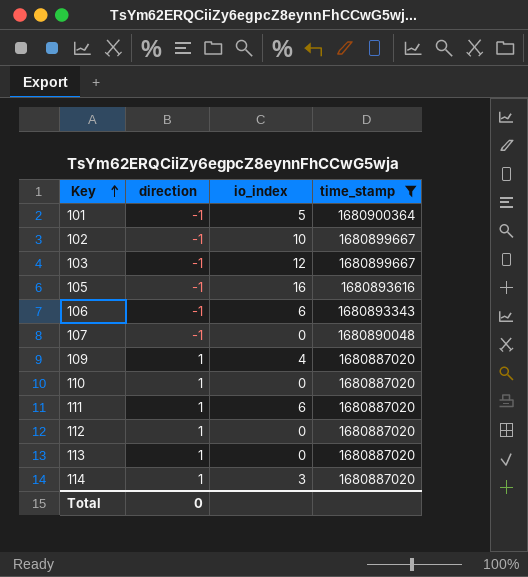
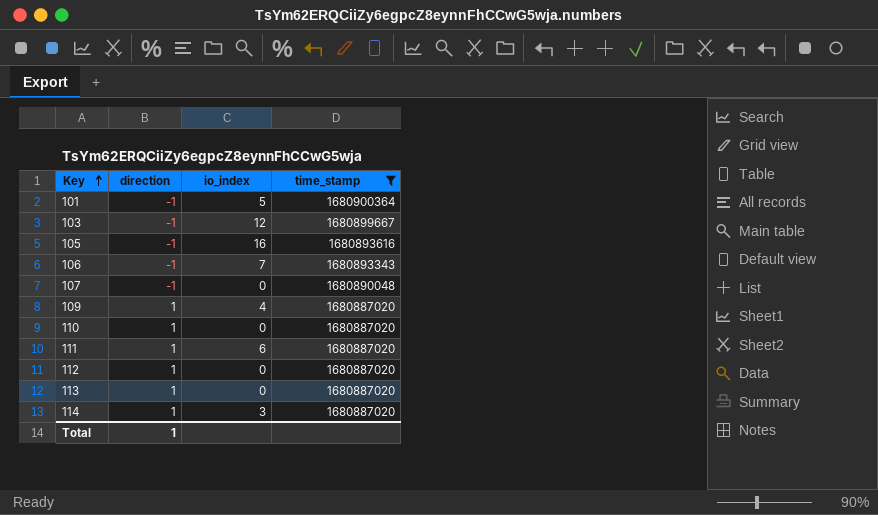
row 102: -1 | 10 | 1680899667 -> none
106 | io_index: 6 -> 7
Total | direction: 0 -> 1

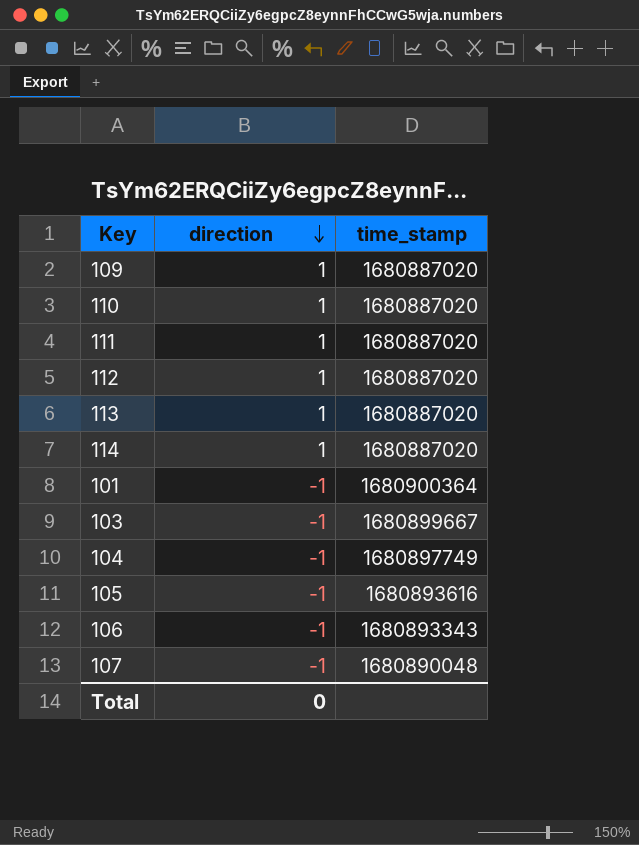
filter: time_stamp != 1680897749 -> none
row order: Key ascending -> direction descending
column io_index | position: 3 -> none
Total | direction: 1 -> 0

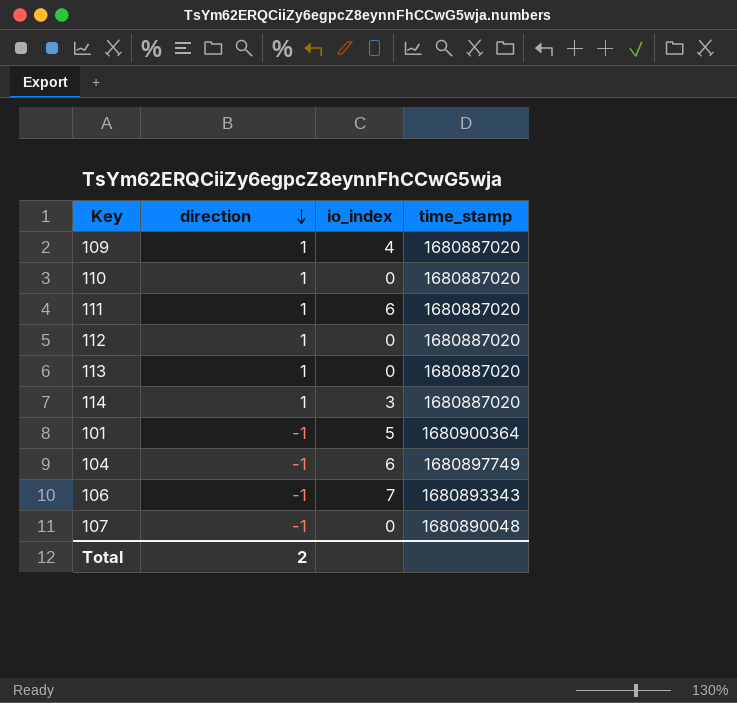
column io_index | position: none -> 3
row 103: -1 | 1680899667 -> none
row 105: -1 | 1680893616 -> none
Total | direction: 0 -> 2

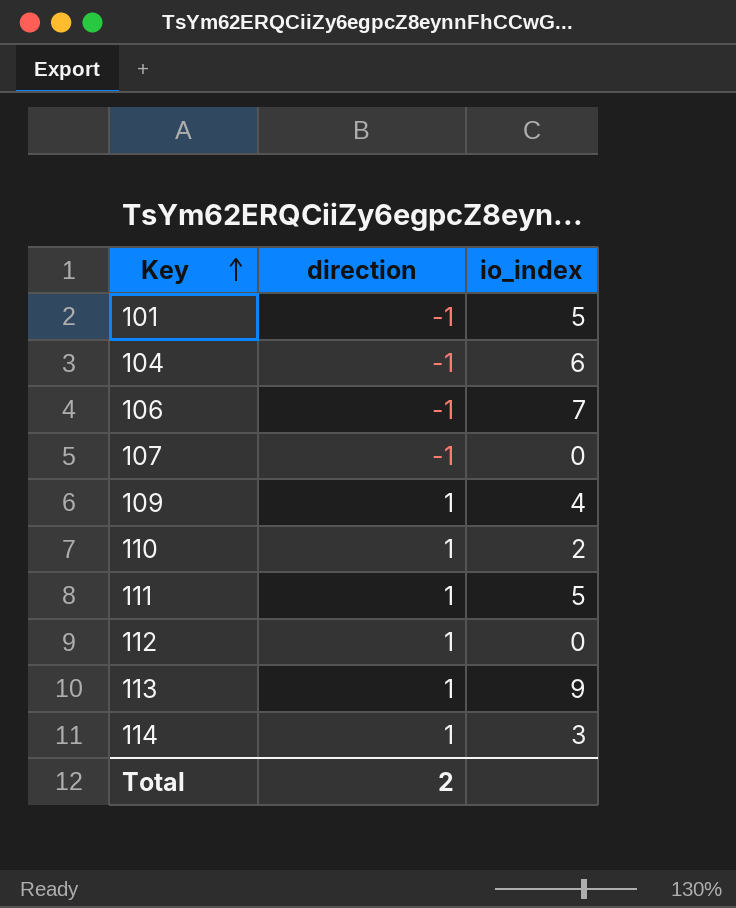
row order: direction descending -> Key ascending
column time_stamp | position: 4 -> none
110 | io_index: 0 -> 2
111 | io_index: 6 -> 5
113 | io_index: 0 -> 9

